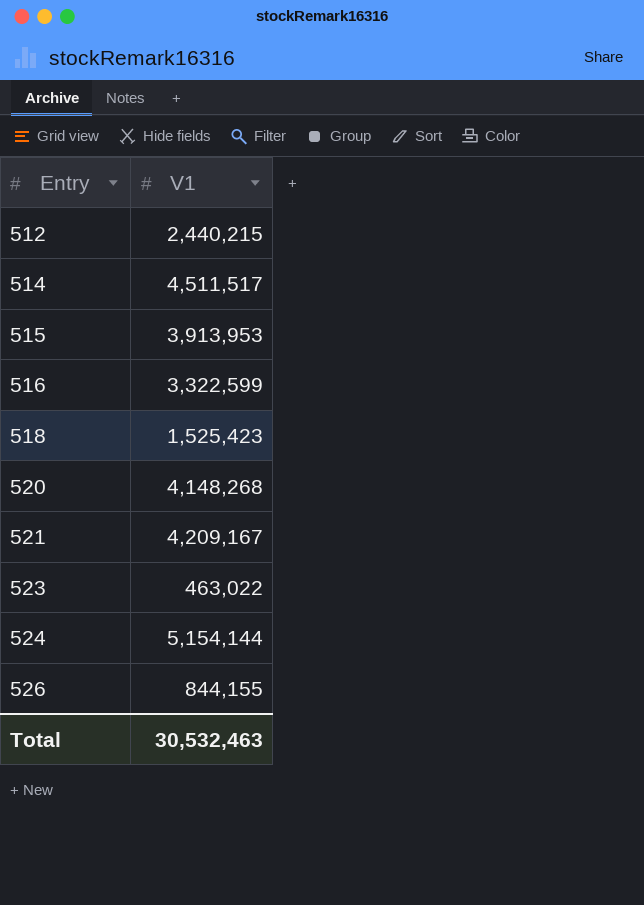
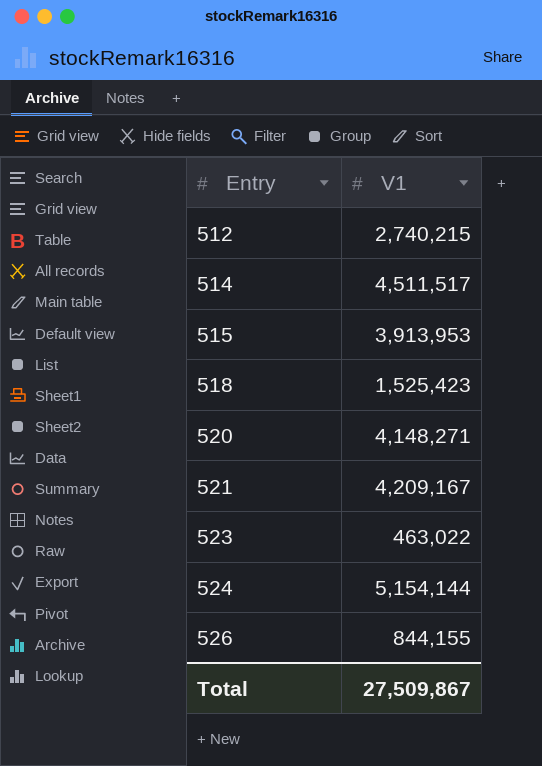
row 516: 3,322,599 -> none
512 | V1: 2,440,215 -> 2,740,215
520 | V1: 4,148,268 -> 4,148,271
Total | V1: 30,532,463 -> 27,509,867

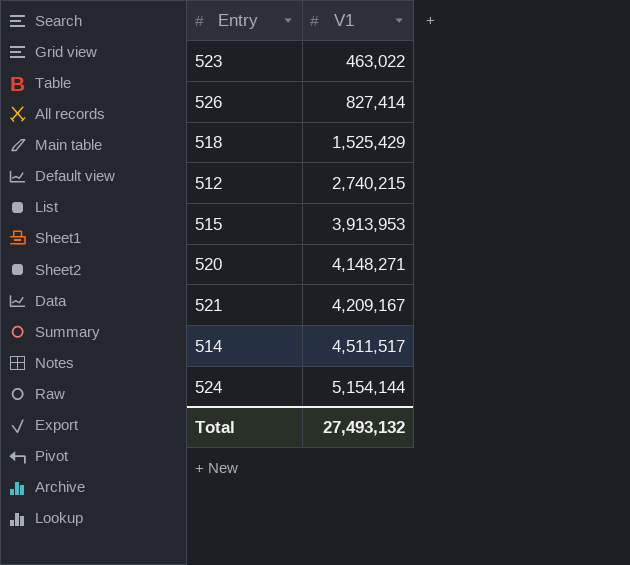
row order: Entry ascending -> V1 ascending
526 | V1: 844,155 -> 827,414
518 | V1: 1,525,423 -> 1,525,429
Total | V1: 27,509,867 -> 27,493,132

